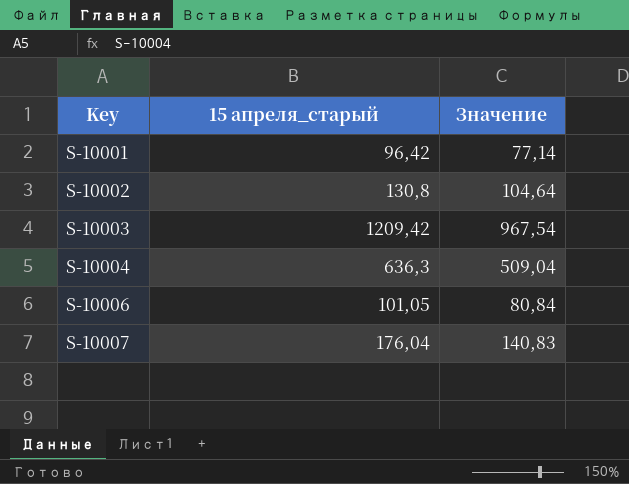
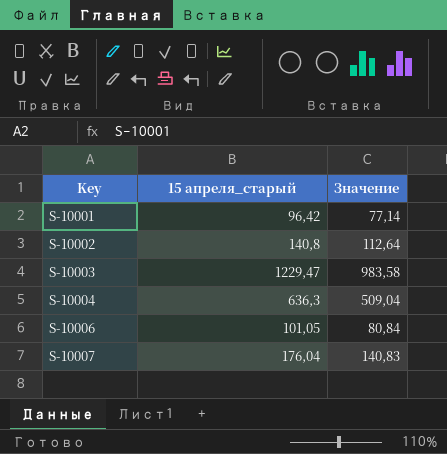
S-10002 | 15 апреля_старый: 130,8 -> 140,8
S-10002 | Значение: 104,64 -> 112,64
S-10003 | 15 апреля_старый: 1209,42 -> 1229,47
S-10003 | Значение: 967,54 -> 983,58

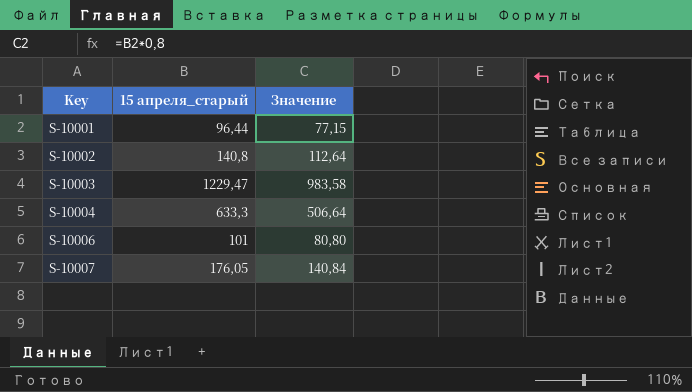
S-10001 | 15 апреля_старый: 96,42 -> 96,44
S-10001 | Значение: 77,14 -> 77,15
S-10004 | 15 апреля_старый: 636,3 -> 633,3
S-10004 | Значение: 509,04 -> 506,64
S-10006 | 15 апреля_старый: 101,05 -> 101
S-10006 | Значение: 80,84 -> 80,80
S-10007 | 15 апреля_старый: 176,04 -> 176,05
S-10007 | Значение: 140,83 -> 140,84

